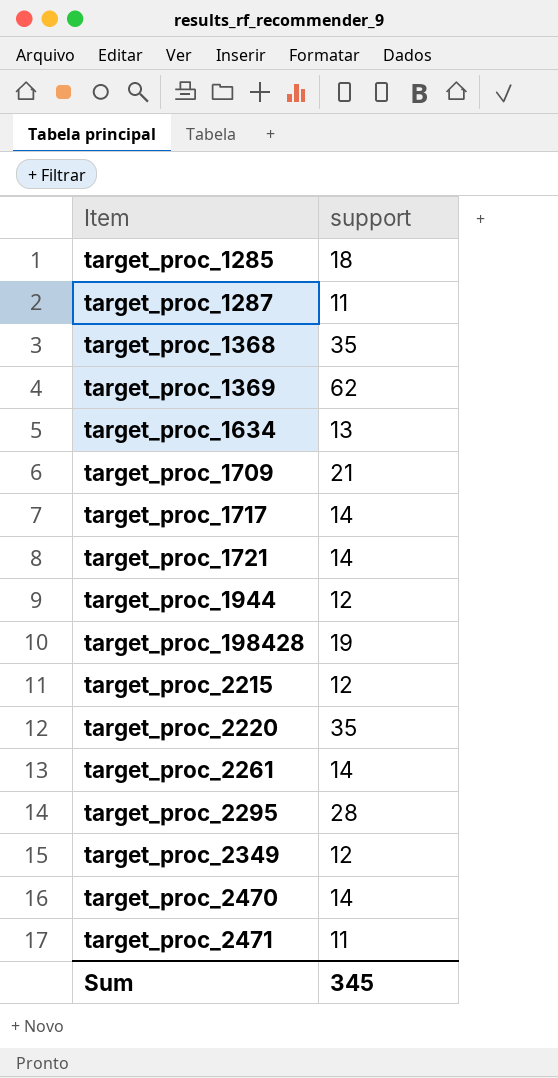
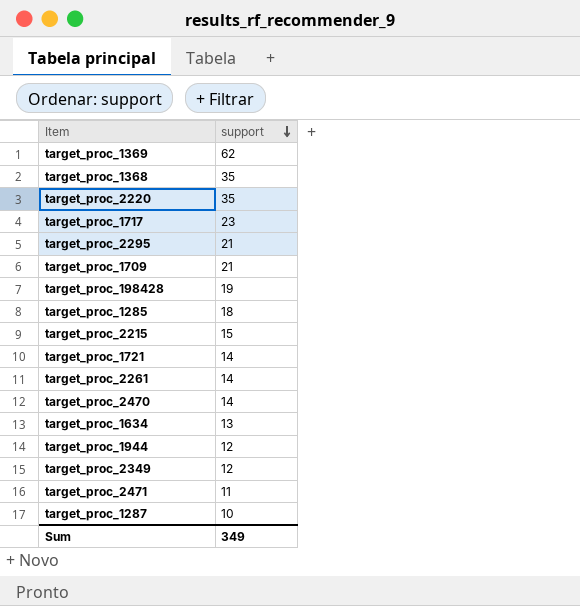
row order: none -> support descending
target_proc_1717 | support: 14 -> 23
target_proc_2295 | support: 28 -> 21
target_proc_2215 | support: 12 -> 15
target_proc_1287 | support: 11 -> 10
Sum | support: 345 -> 349

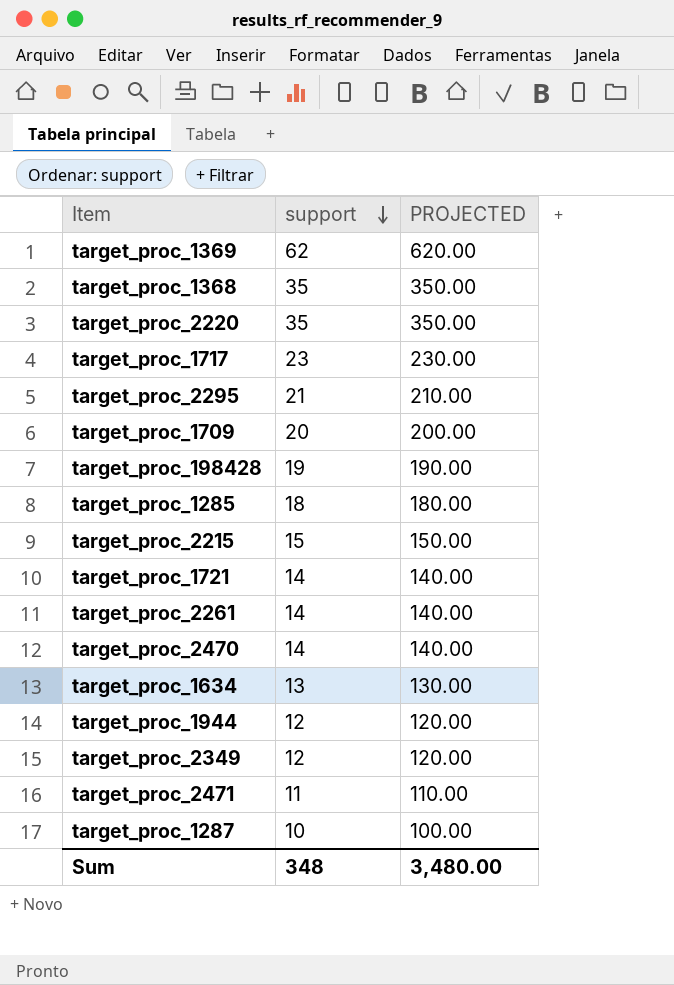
column PROJECTED | formula: none -> [support] * 10
target_proc_1709 | support: 21 -> 20
Sum | support: 349 -> 348

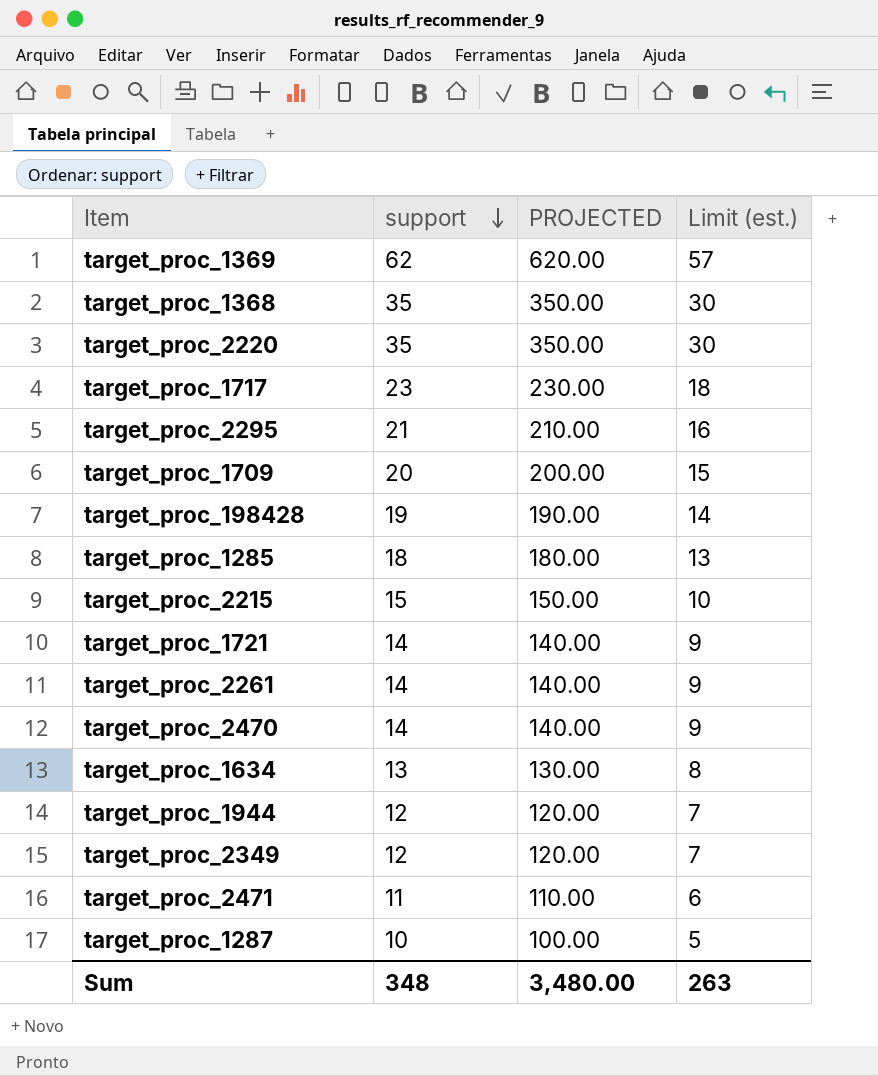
column Limit (est.) | formula: none -> [support] - 5

